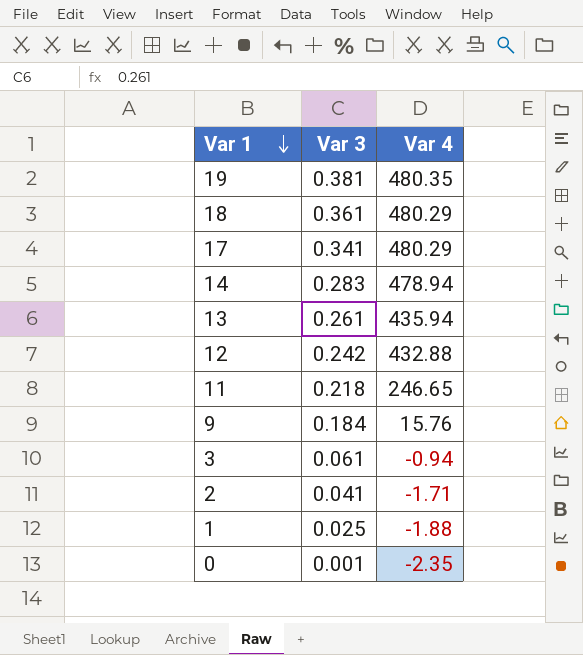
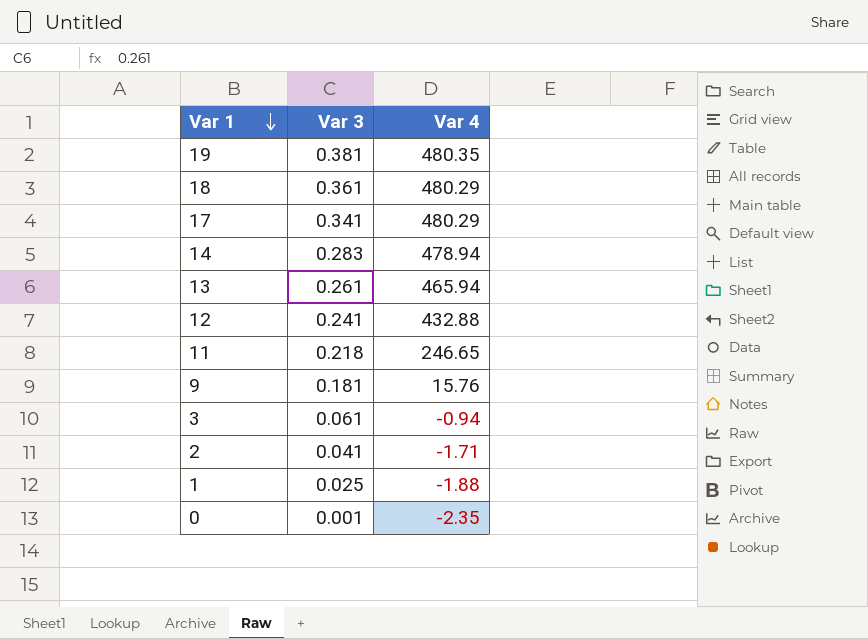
13 | Var 4: 435.94 -> 465.94
12 | Var 3: 0.242 -> 0.241
9 | Var 3: 0.184 -> 0.181

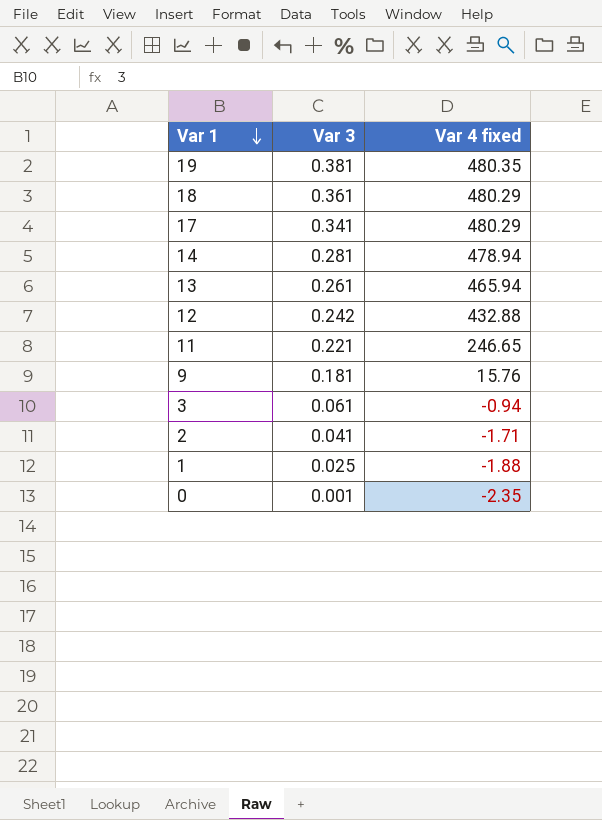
column name: Var 4 -> Var 4 fixed
14 | Var 3: 0.283 -> 0.281
12 | Var 3: 0.241 -> 0.242
11 | Var 3: 0.218 -> 0.221

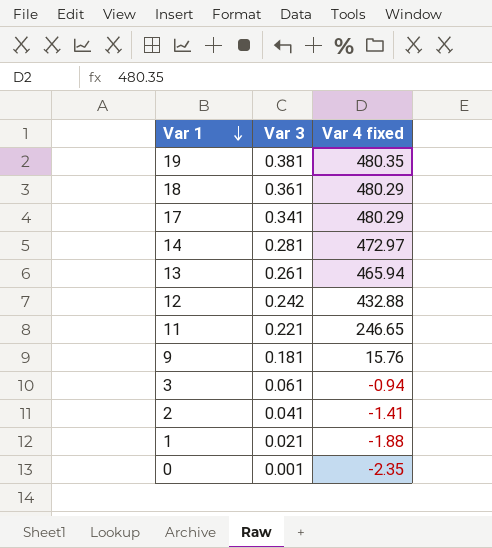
14 | Var 4 fixed: 478.94 -> 472.97
2 | Var 4 fixed: -1.71 -> -1.41
1 | Var 3: 0.025 -> 0.021

